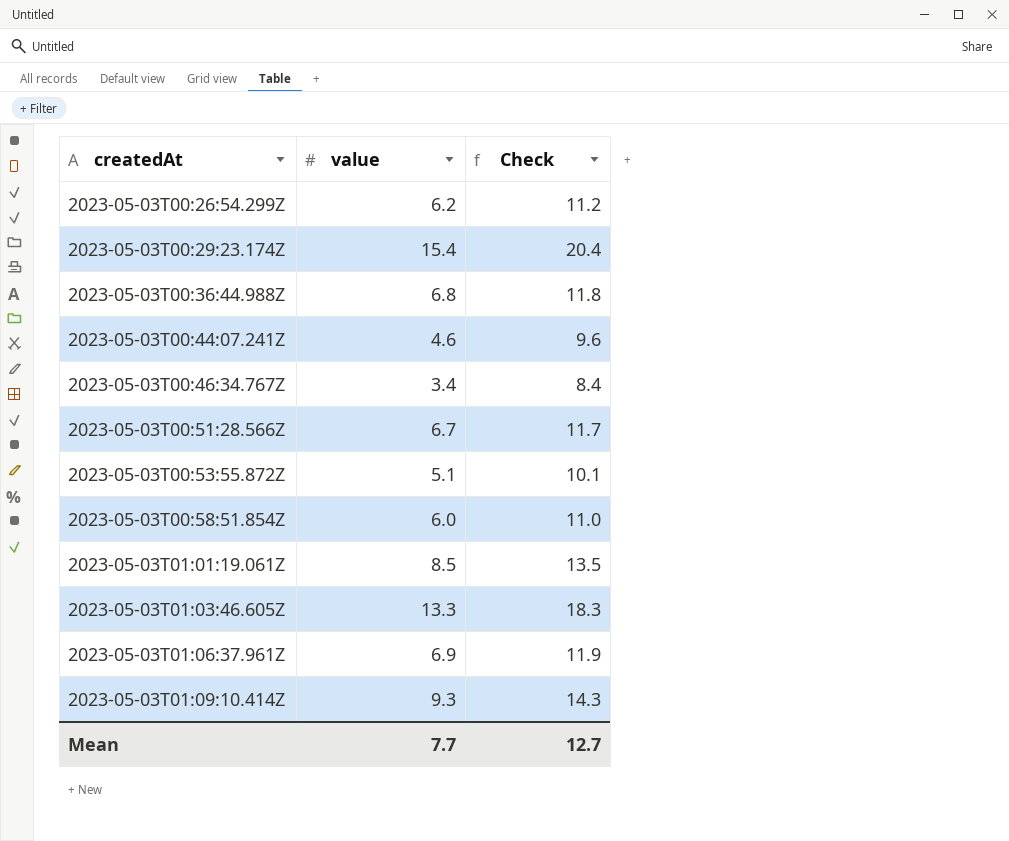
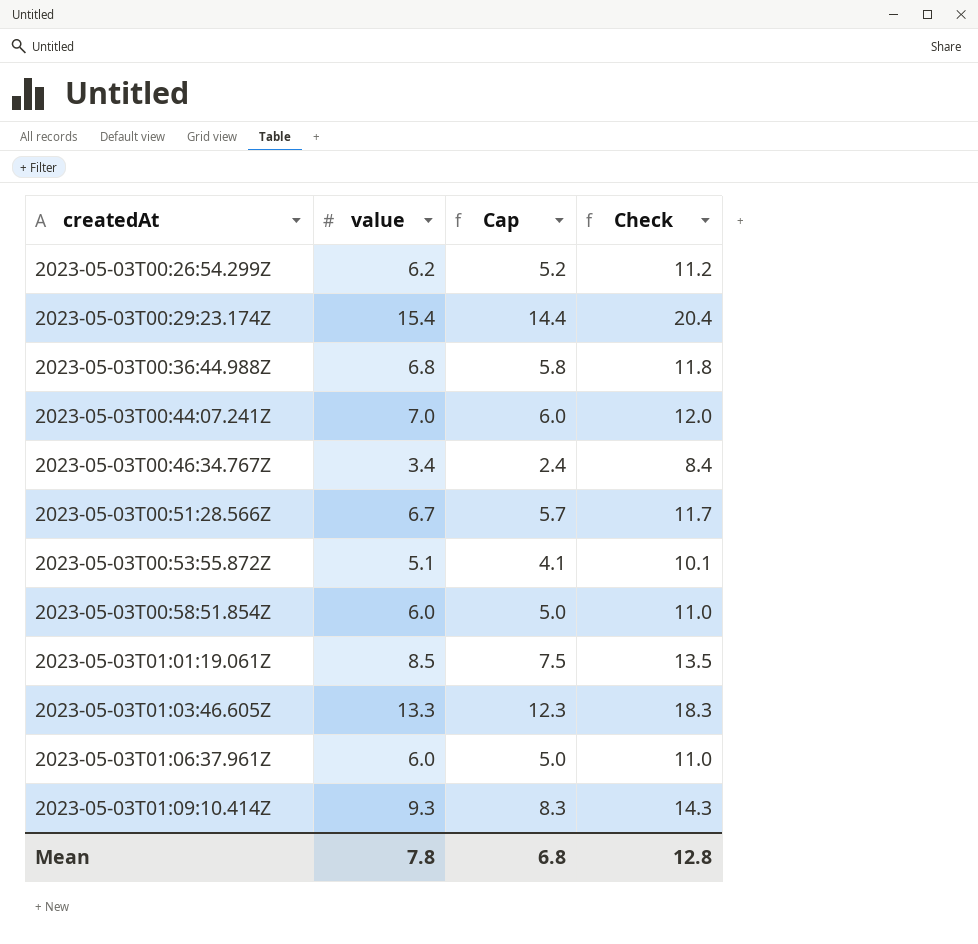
column Cap | formula: none -> [value] - 1
2023-05-03T00:44:07.241Z | value: 4.6 -> 7.0
2023-05-03T00:44:07.241Z | Check: 9.6 -> 12.0
2023-05-03T01:06:37.961Z | value: 6.9 -> 6.0
2023-05-03T01:06:37.961Z | Check: 11.9 -> 11.0
Mean | value: 7.7 -> 7.8
Mean | Check: 12.7 -> 12.8

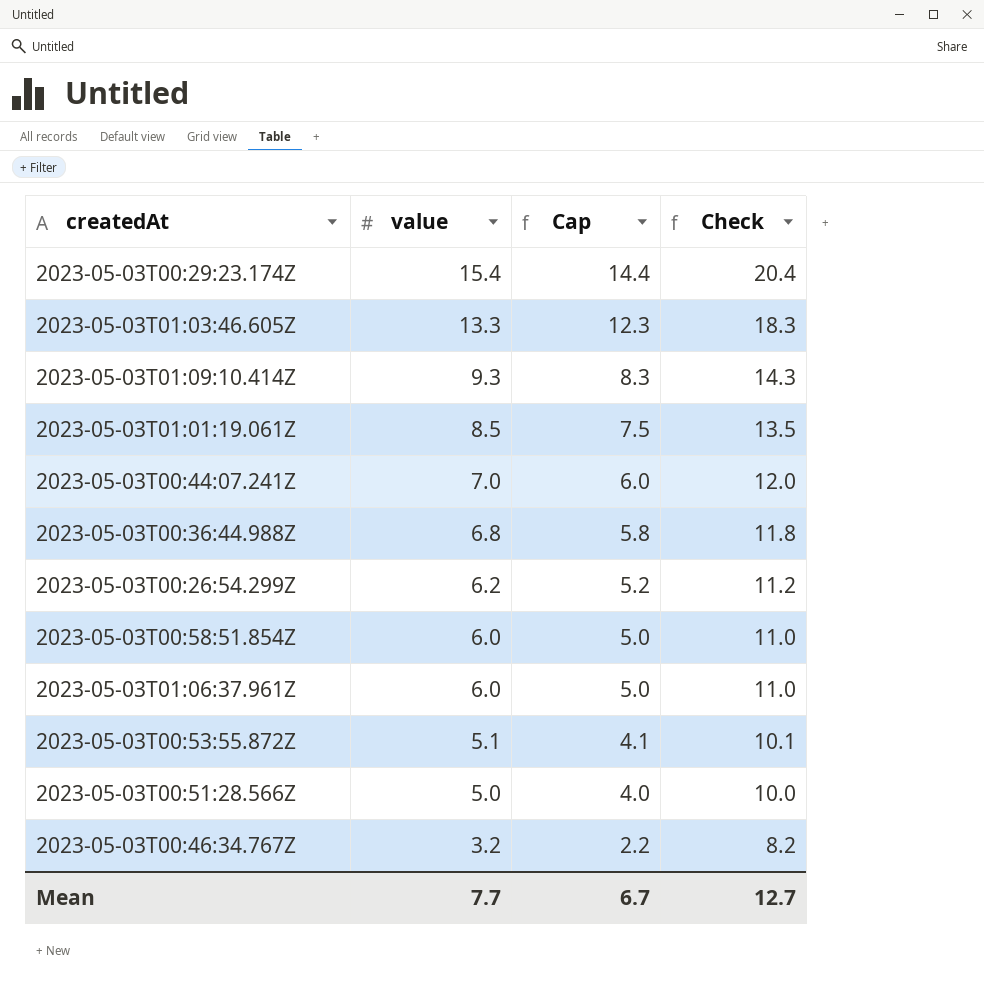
row order: createdAt ascending -> value descending
2023-05-03T00:51:28.566Z | value: 6.7 -> 5.0
2023-05-03T00:51:28.566Z | Cap: 5.7 -> 4.0
2023-05-03T00:51:28.566Z | Check: 11.7 -> 10.0
2023-05-03T00:46:34.767Z | value: 3.4 -> 3.2
2023-05-03T00:46:34.767Z | Cap: 2.4 -> 2.2
2023-05-03T00:46:34.767Z | Check: 8.4 -> 8.2
Mean | value: 7.8 -> 7.7
Mean | Cap: 6.8 -> 6.7
Mean | Check: 12.8 -> 12.7

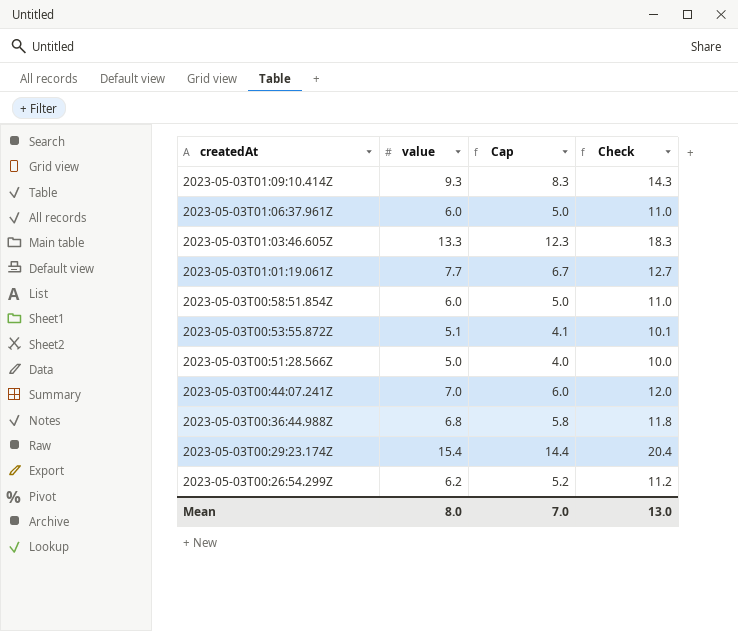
row order: value descending -> createdAt descending
row 2023-05-03T00:46:34.767Z: 3.2 | 2.2 | 8.2 -> none
2023-05-03T01:01:19.061Z | value: 8.5 -> 7.7
2023-05-03T01:01:19.061Z | Cap: 7.5 -> 6.7
2023-05-03T01:01:19.061Z | Check: 13.5 -> 12.7
Mean | value: 7.7 -> 8.0
Mean | Cap: 6.7 -> 7.0
Mean | Check: 12.7 -> 13.0

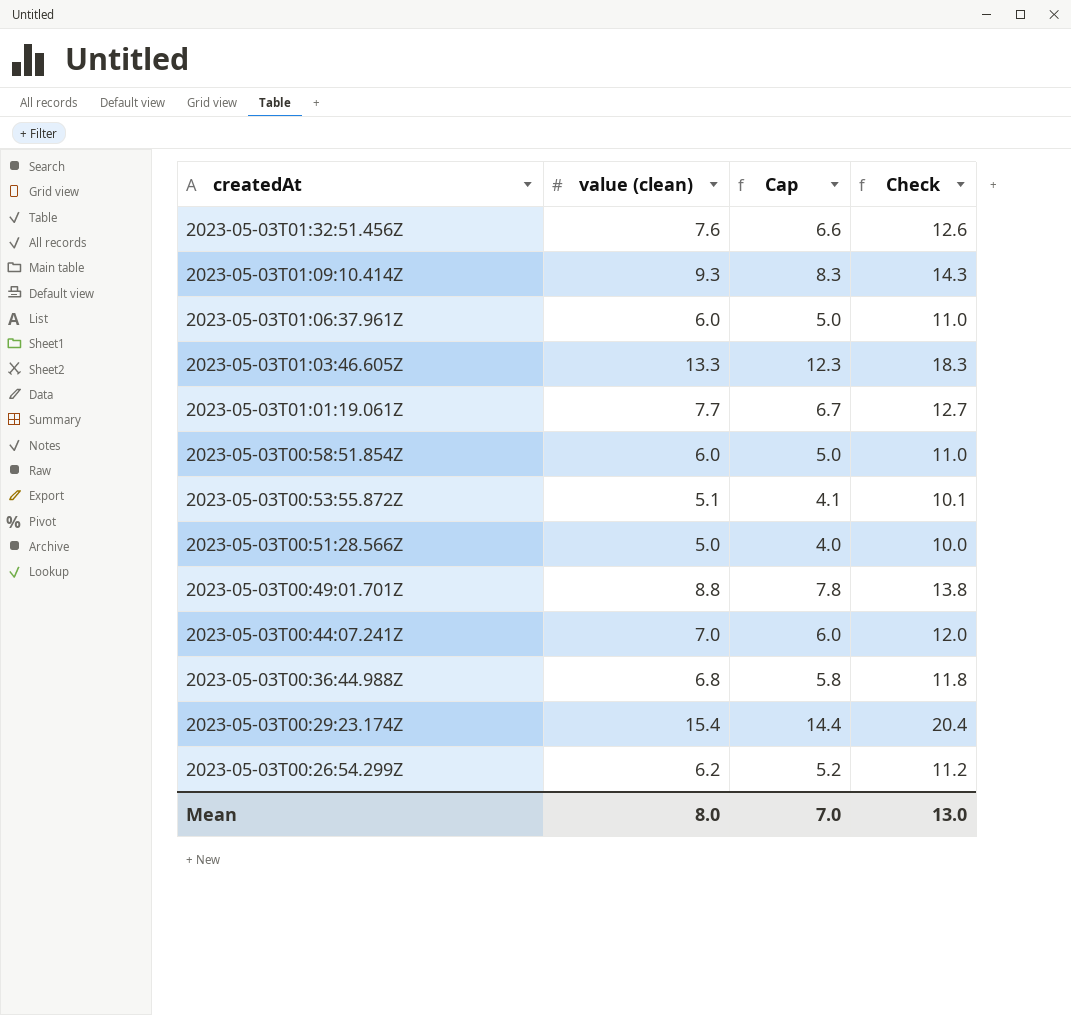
column name: value -> value (clean)
row 2023-05-03T01:32:51.456Z: none -> 7.6 | 6.6 | 12.6
row 2023-05-03T00:49:01.701Z: none -> 8.8 | 7.8 | 13.8

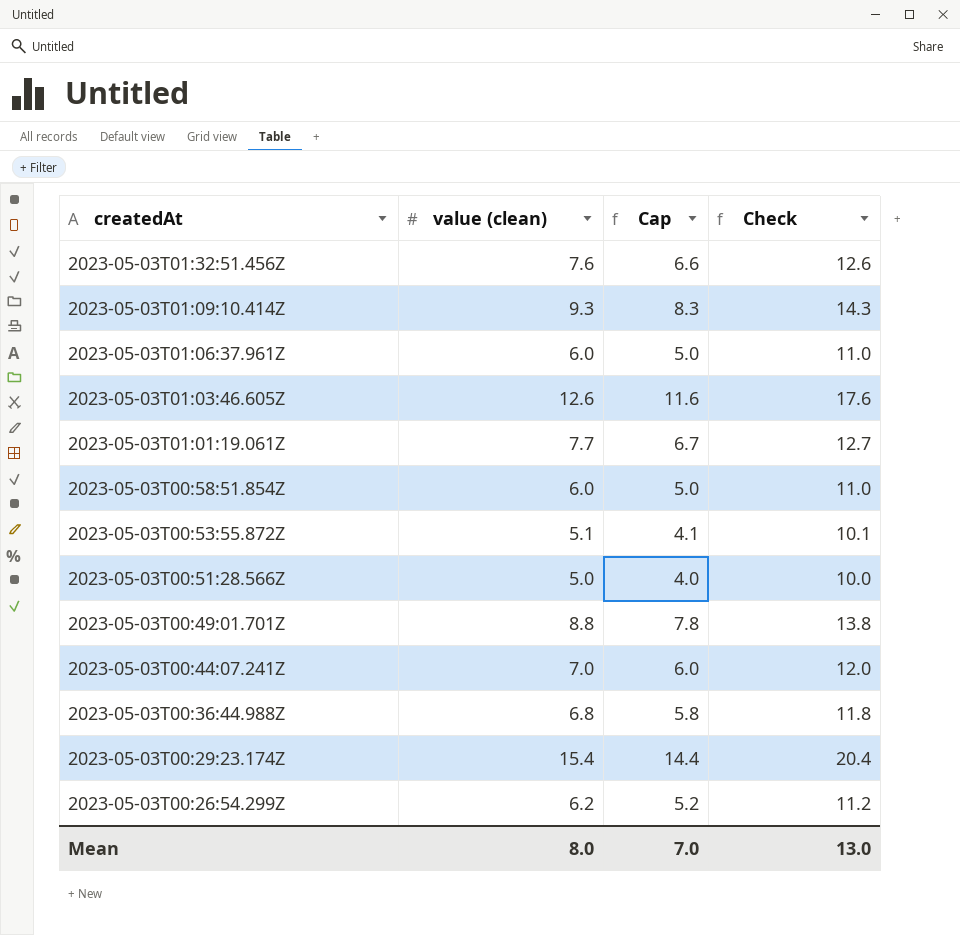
2023-05-03T01:03:46.605Z | value (clean): 13.3 -> 12.6
2023-05-03T01:03:46.605Z | Cap: 12.3 -> 11.6
2023-05-03T01:03:46.605Z | Check: 18.3 -> 17.6

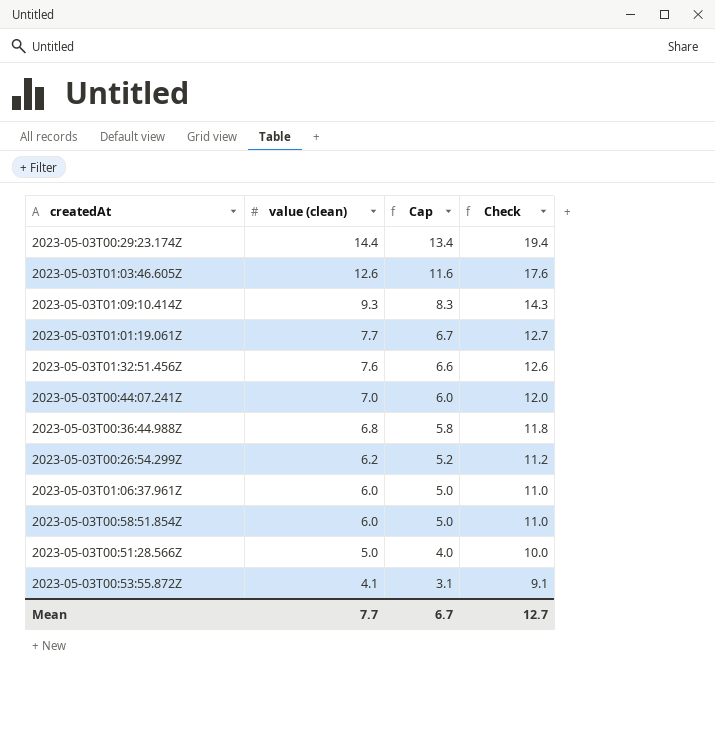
row order: createdAt descending -> value (clean) descending
row 2023-05-03T00:49:01.701Z: 8.8 | 7.8 | 13.8 -> none
2023-05-03T00:29:23.174Z | value (clean): 15.4 -> 14.4
2023-05-03T00:29:23.174Z | Cap: 14.4 -> 13.4
2023-05-03T00:29:23.174Z | Check: 20.4 -> 19.4
2023-05-03T00:53:55.872Z | value (clean): 5.1 -> 4.1
2023-05-03T00:53:55.872Z | Cap: 4.1 -> 3.1
2023-05-03T00:53:55.872Z | Check: 10.1 -> 9.1
Mean | value (clean): 8.0 -> 7.7
Mean | Cap: 7.0 -> 6.7
Mean | Check: 13.0 -> 12.7

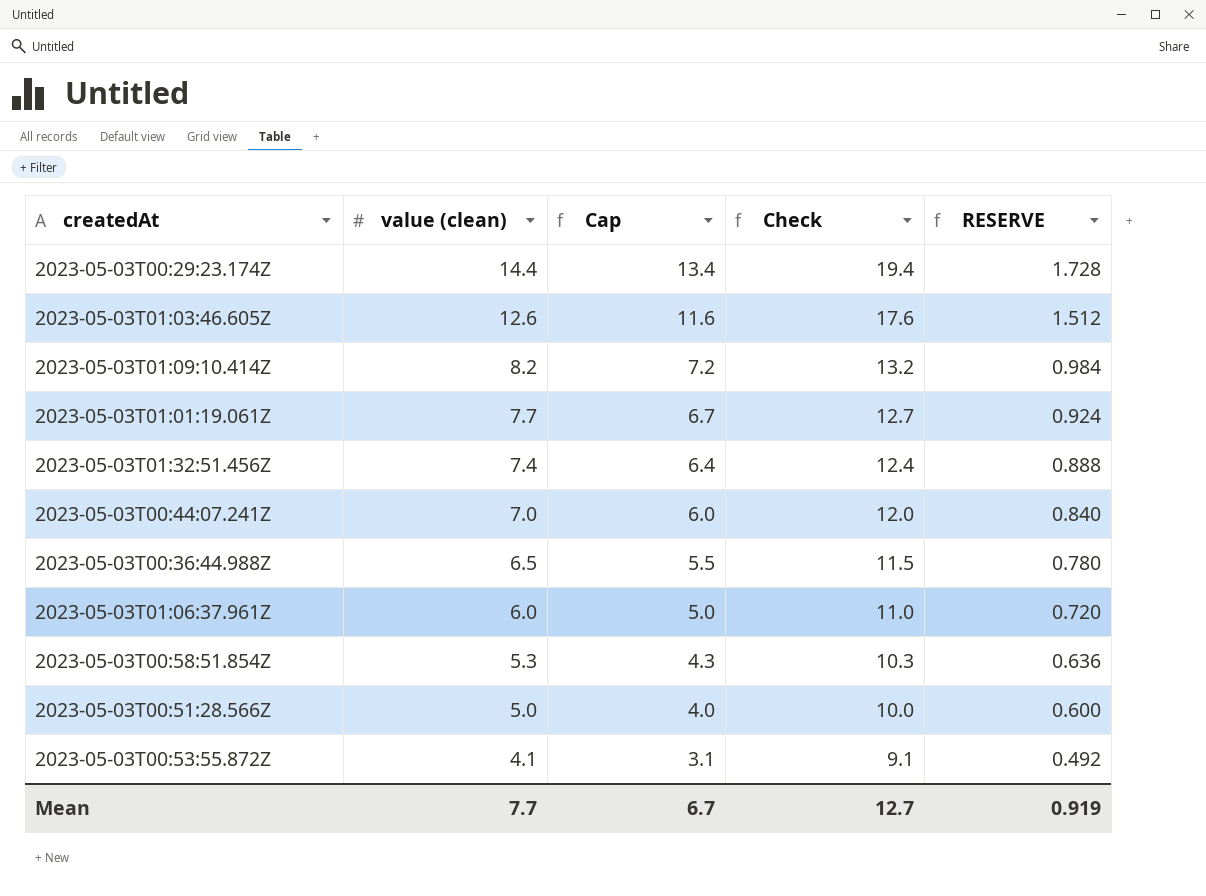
column RESERVE | formula: none -> [value (clean)] * 0.12
row 2023-05-03T00:26:54.299Z: 6.2 | 5.2 | 11.2 -> none
2023-05-03T01:09:10.414Z | value (clean): 9.3 -> 8.2
2023-05-03T01:09:10.414Z | Cap: 8.3 -> 7.2
2023-05-03T01:09:10.414Z | Check: 14.3 -> 13.2
2023-05-03T01:32:51.456Z | value (clean): 7.6 -> 7.4
2023-05-03T01:32:51.456Z | Cap: 6.6 -> 6.4
2023-05-03T01:32:51.456Z | Check: 12.6 -> 12.4
2023-05-03T00:36:44.988Z | value (clean): 6.8 -> 6.5
2023-05-03T00:36:44.988Z | Cap: 5.8 -> 5.5
2023-05-03T00:36:44.988Z | Check: 11.8 -> 11.5
2023-05-03T00:58:51.854Z | value (clean): 6.0 -> 5.3
2023-05-03T00:58:51.854Z | Cap: 5.0 -> 4.3
2023-05-03T00:58:51.854Z | Check: 11.0 -> 10.3

